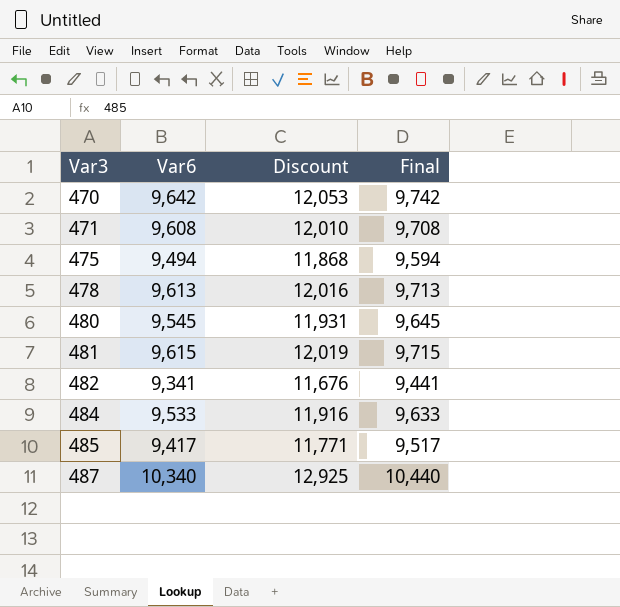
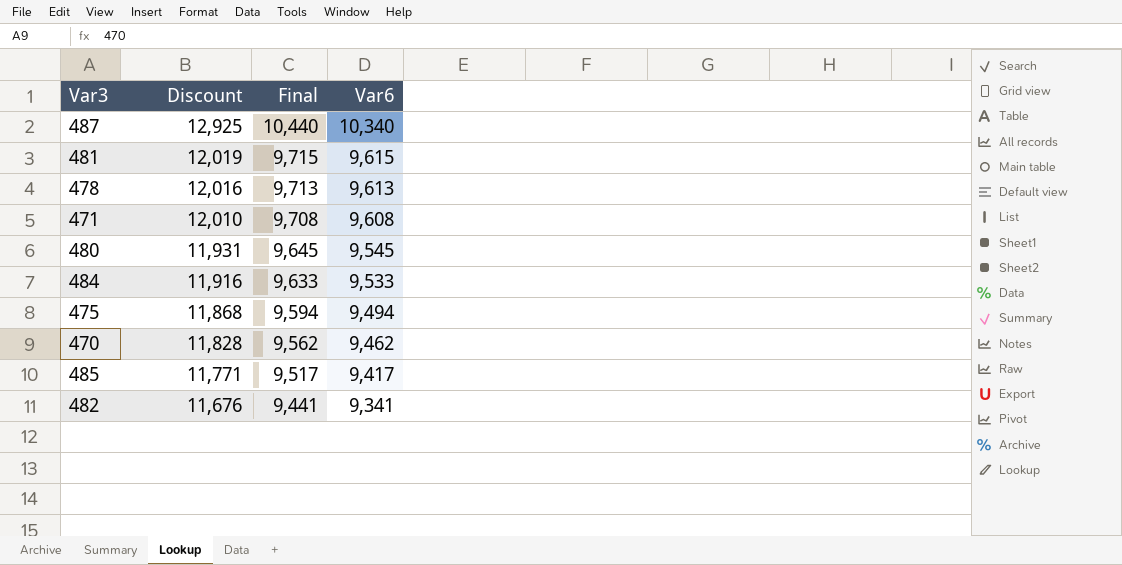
row order: Var3 ascending -> Discount descending
column Var6 | position: 2 -> 4
470 | Discount: 12,053 -> 11,828
470 | Final: 9,742 -> 9,562
470 | Var6: 9,642 -> 9,462

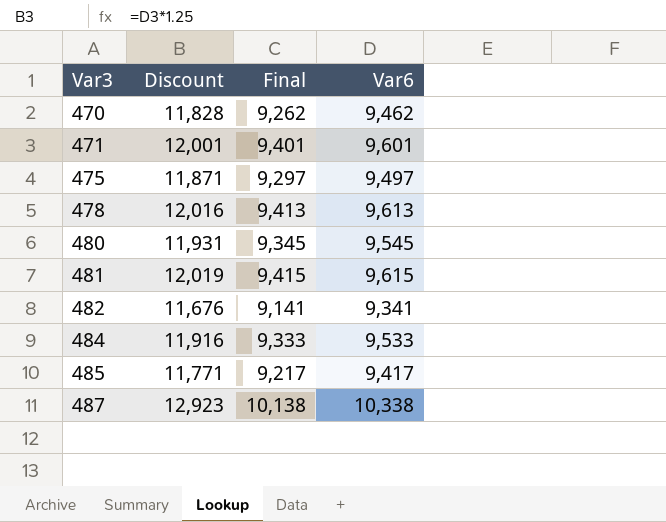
row order: Discount descending -> Var3 ascending
column Final | formula: [Var6] + 100 -> [Var6] - 200
471 | Discount: 12,010 -> 12,001
471 | Var6: 9,608 -> 9,601
475 | Discount: 11,868 -> 11,871
475 | Var6: 9,494 -> 9,497
487 | Discount: 12,925 -> 12,923
487 | Var6: 10,340 -> 10,338

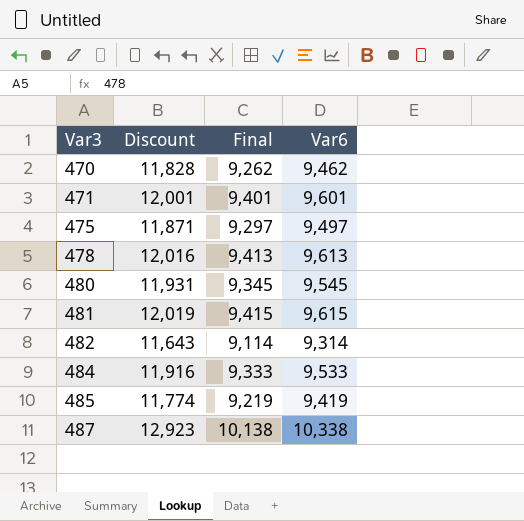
482 | Discount: 11,676 -> 11,643
482 | Final: 9,141 -> 9,114
482 | Var6: 9,341 -> 9,314
485 | Discount: 11,771 -> 11,774
485 | Final: 9,217 -> 9,219
485 | Var6: 9,417 -> 9,419

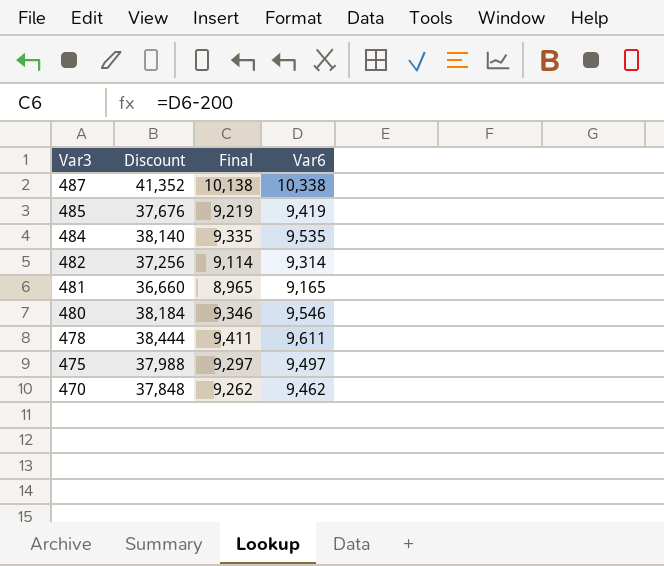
row order: Var3 ascending -> Var3 descending
column Discount | formula: [Var6] * 1.25 -> [Var6] * 4
row 471: 12,001 | 9,401 | 9,601 -> none
484 | Final: 9,333 -> 9,335
484 | Var6: 9,533 -> 9,535
481 | Final: 9,415 -> 8,965
481 | Var6: 9,615 -> 9,165
480 | Final: 9,345 -> 9,346
480 | Var6: 9,545 -> 9,546
478 | Final: 9,413 -> 9,411
478 | Var6: 9,613 -> 9,611

